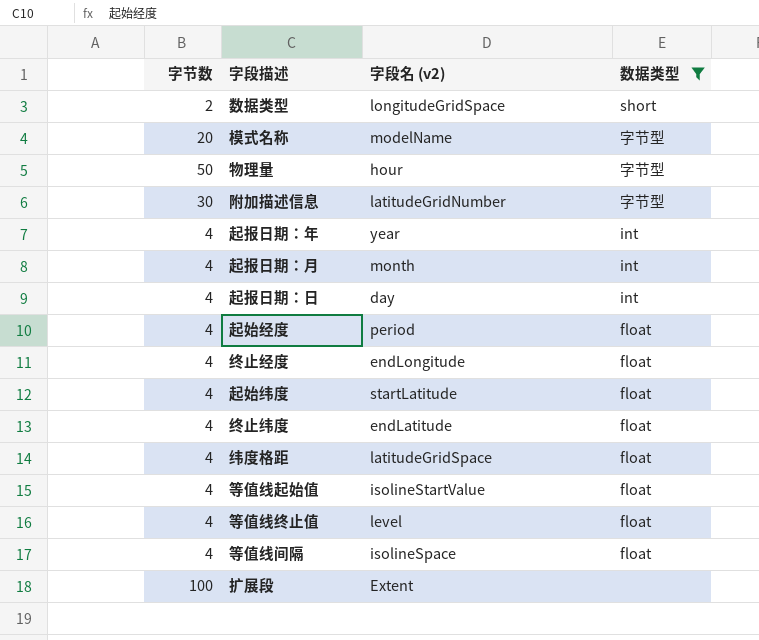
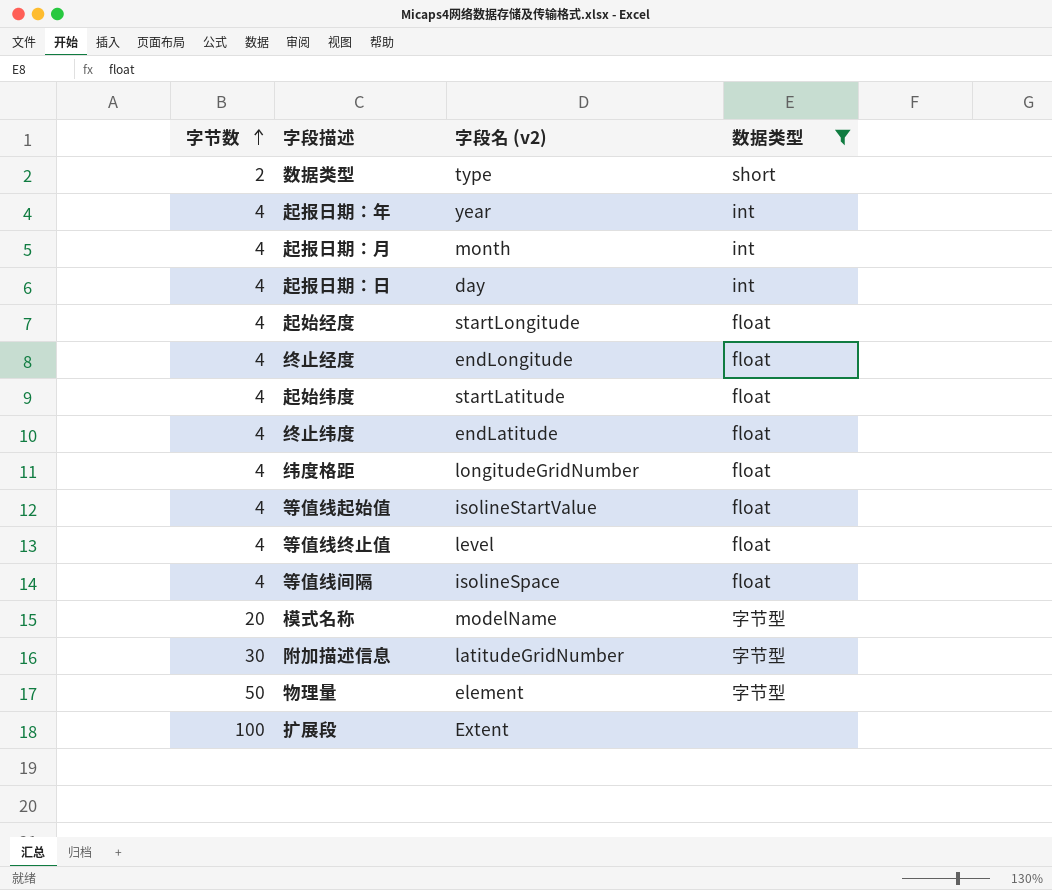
row order: none -> 字节数 ascending
数据类型 | 字段名 (v2): longitudeGridSpace -> type
起始经度 | 字段名 (v2): period -> startLongitude
纬度格距 | 字段名 (v2): latitudeGridSpace -> longitudeGridNumber
物理量 | 字段名 (v2): hour -> element

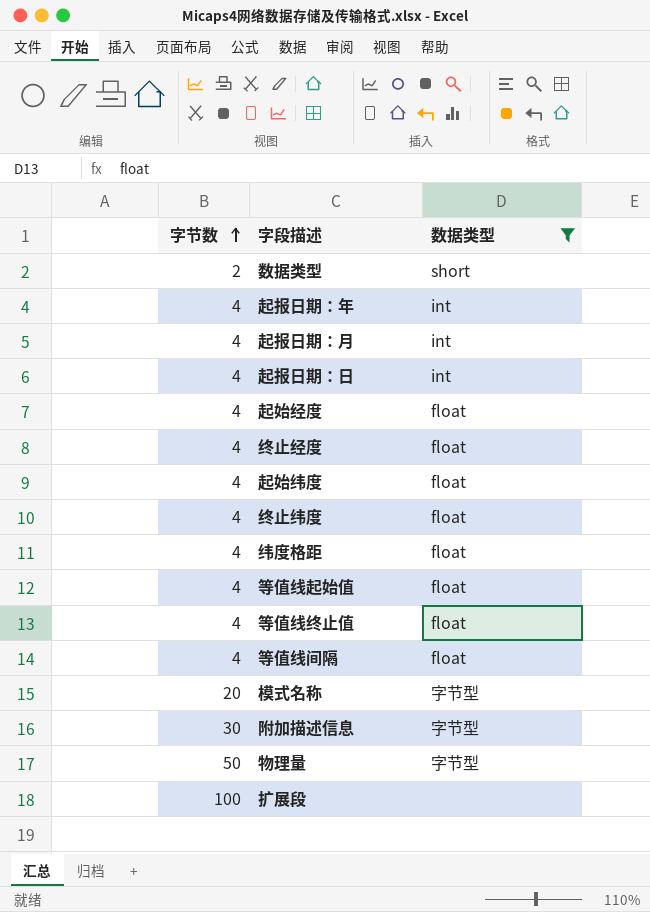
column 字段名 (v2) | position: 3 -> none

